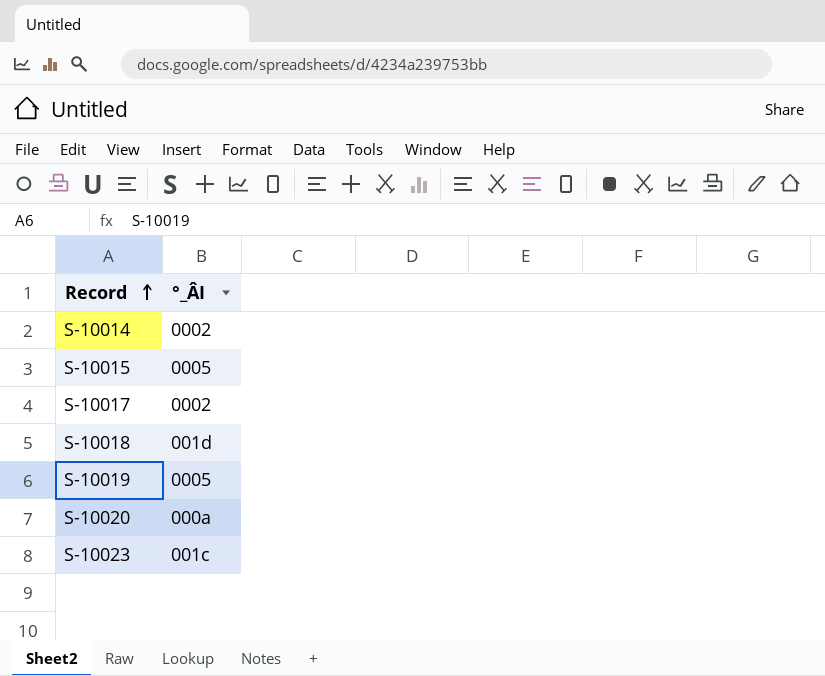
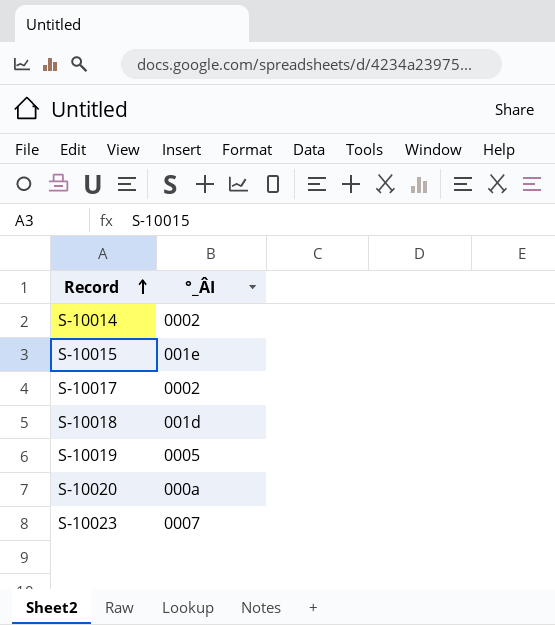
S-10015 | °_ÂI: 0005 -> 001e
S-10023 | °_ÂI: 001c -> 0007

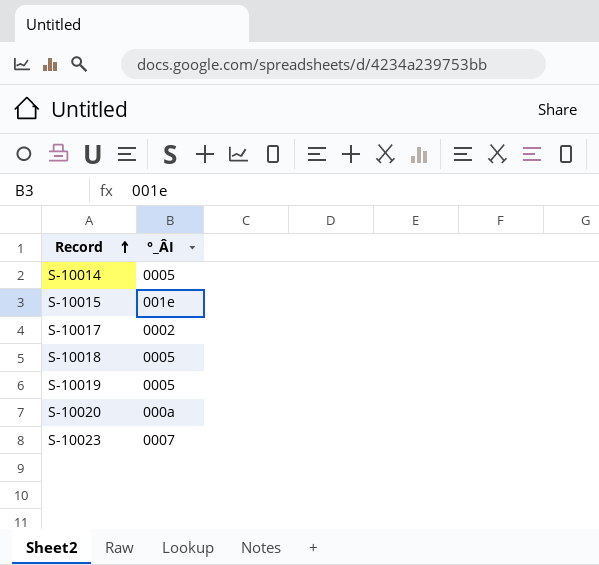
S-10014 | °_ÂI: 0002 -> 0005
S-10018 | °_ÂI: 001d -> 0005

